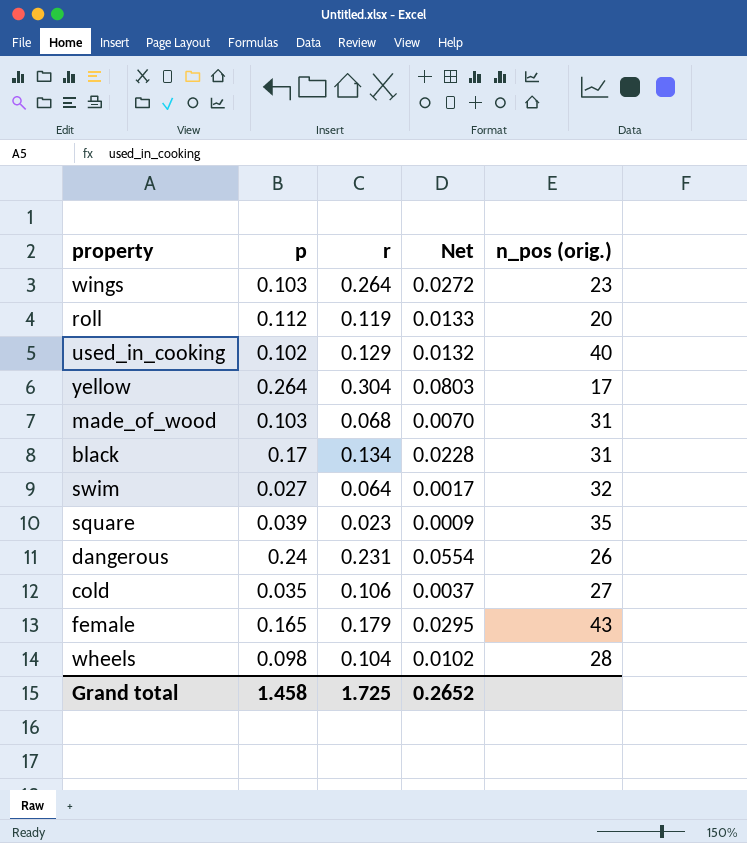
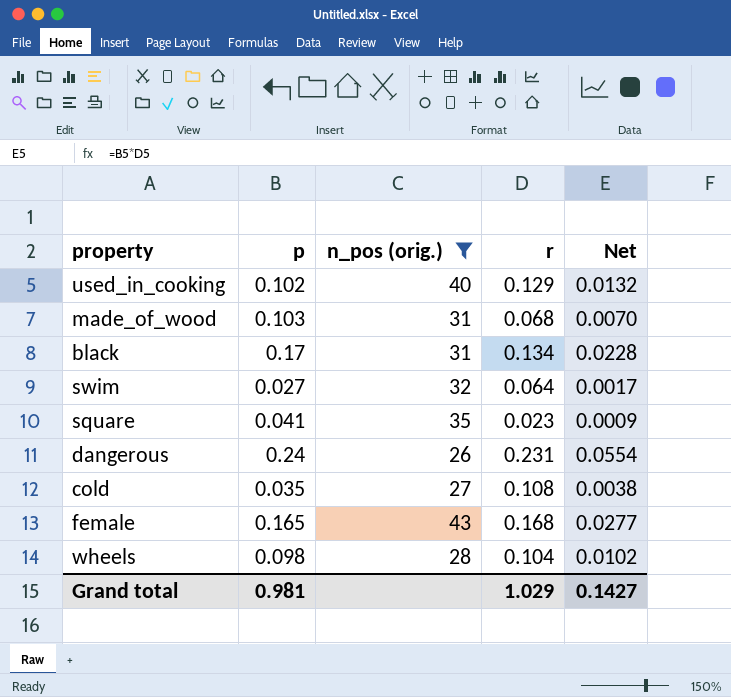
filter: none -> n_pos (orig.) >= 26
column n_pos (orig.) | position: 5 -> 3
square | p: 0.039 -> 0.041
cold | r: 0.106 -> 0.108
cold | Net: 0.0037 -> 0.0038
female | r: 0.179 -> 0.168
female | Net: 0.0295 -> 0.0277
Grand total | p: 1.458 -> 0.981
Grand total | r: 1.725 -> 1.029
Grand total | Net: 0.2652 -> 0.1427

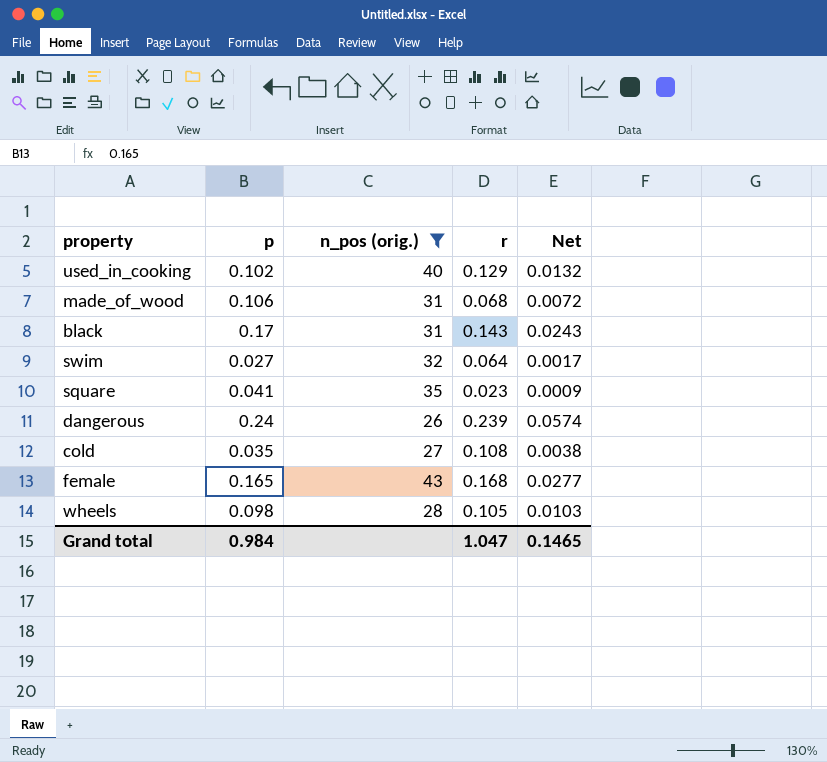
made_of_wood | p: 0.103 -> 0.106
made_of_wood | Net: 0.0070 -> 0.0072
black | r: 0.134 -> 0.143
black | Net: 0.0228 -> 0.0243
dangerous | r: 0.231 -> 0.239
dangerous | Net: 0.0554 -> 0.0574
wheels | r: 0.104 -> 0.105
wheels | Net: 0.0102 -> 0.0103
Grand total | p: 0.981 -> 0.984
Grand total | r: 1.029 -> 1.047
Grand total | Net: 0.1427 -> 0.1465

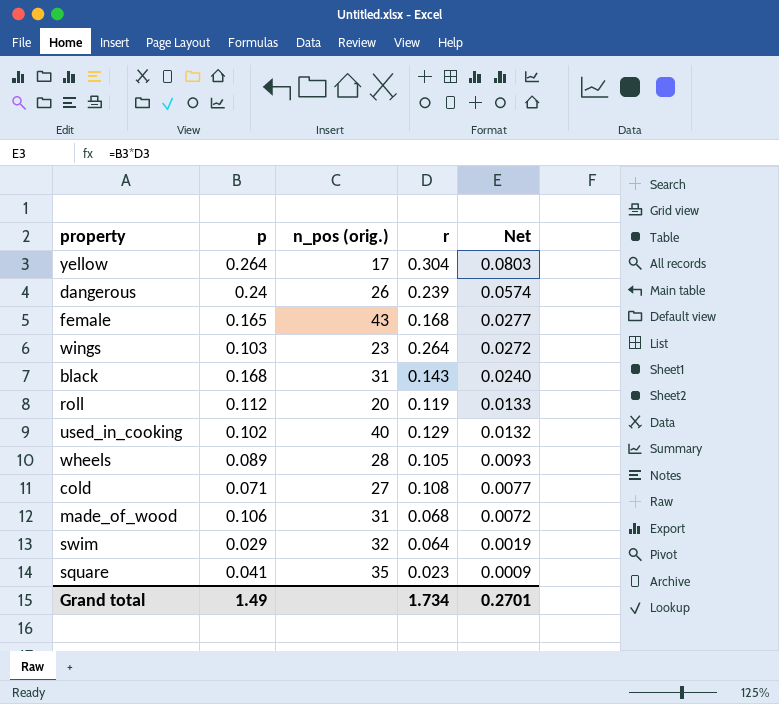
filter: n_pos (orig.) >= 26 -> none
row order: none -> Net descending
black | p: 0.17 -> 0.168
black | Net: 0.0243 -> 0.0240
wheels | p: 0.098 -> 0.089
wheels | Net: 0.0103 -> 0.0093
cold | p: 0.035 -> 0.071
cold | Net: 0.0038 -> 0.0077
swim | p: 0.027 -> 0.029
swim | Net: 0.0017 -> 0.0019
Grand total | p: 0.984 -> 1.49
Grand total | r: 1.047 -> 1.734
Grand total | Net: 0.1465 -> 0.2701

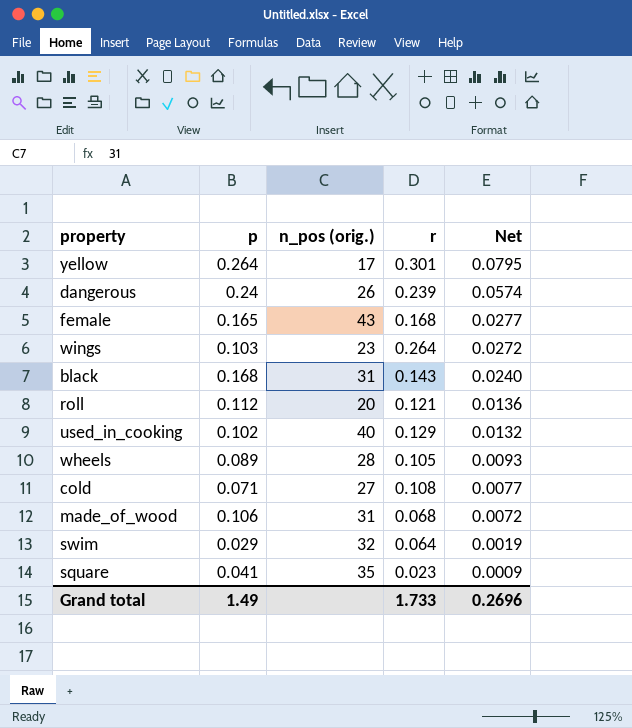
yellow | r: 0.304 -> 0.301
yellow | Net: 0.0803 -> 0.0795
roll | r: 0.119 -> 0.121
roll | Net: 0.0133 -> 0.0136
Grand total | r: 1.734 -> 1.733
Grand total | Net: 0.2701 -> 0.2696

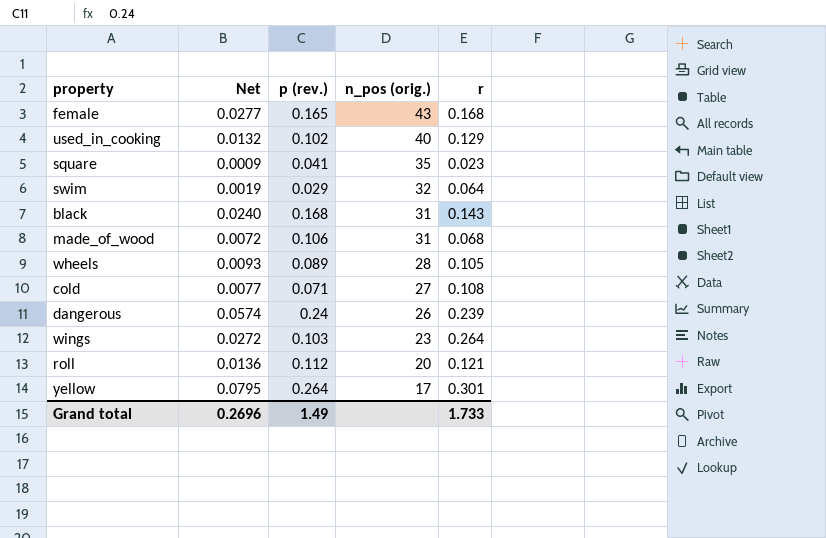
row order: Net descending -> n_pos (orig.) descending
column Net | position: 5 -> 2
column name: p -> p (rev.)

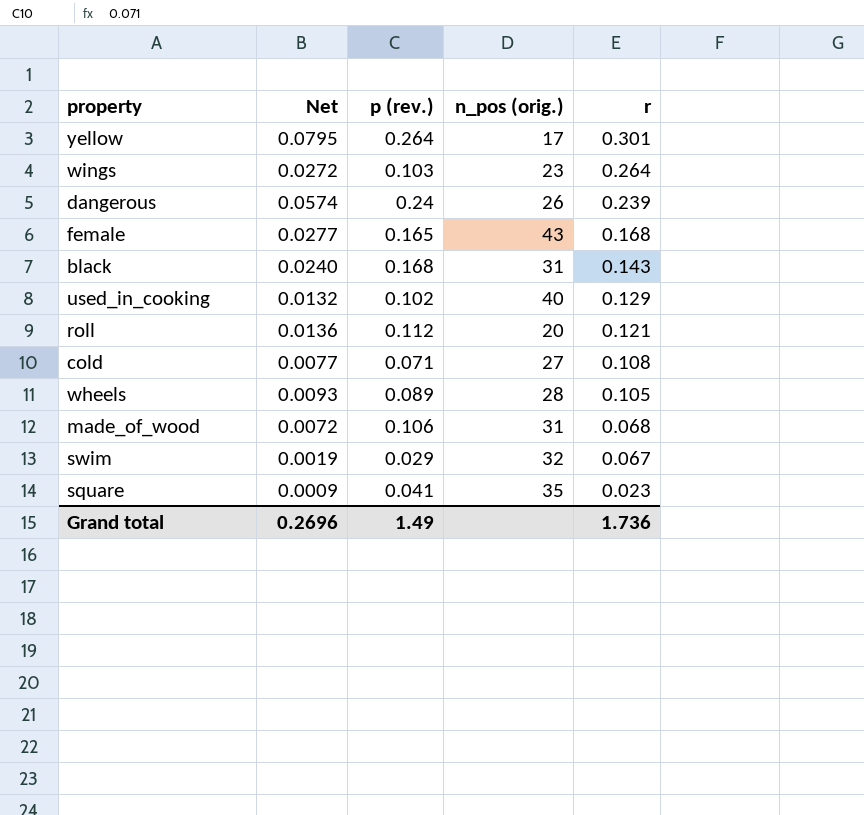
row order: n_pos (orig.) descending -> r descending
swim | r: 0.064 -> 0.067
Grand total | r: 1.733 -> 1.736

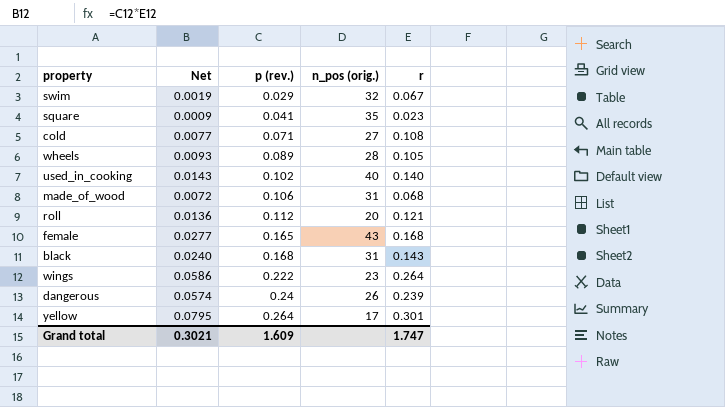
row order: r descending -> p (rev.) ascending
used_in_cooking | Net: 0.0132 -> 0.0143
used_in_cooking | r: 0.129 -> 0.140
wings | Net: 0.0272 -> 0.0586
wings | p (rev.): 0.103 -> 0.222
Grand total | Net: 0.2696 -> 0.3021
Grand total | p (rev.): 1.49 -> 1.609
Grand total | r: 1.736 -> 1.747

